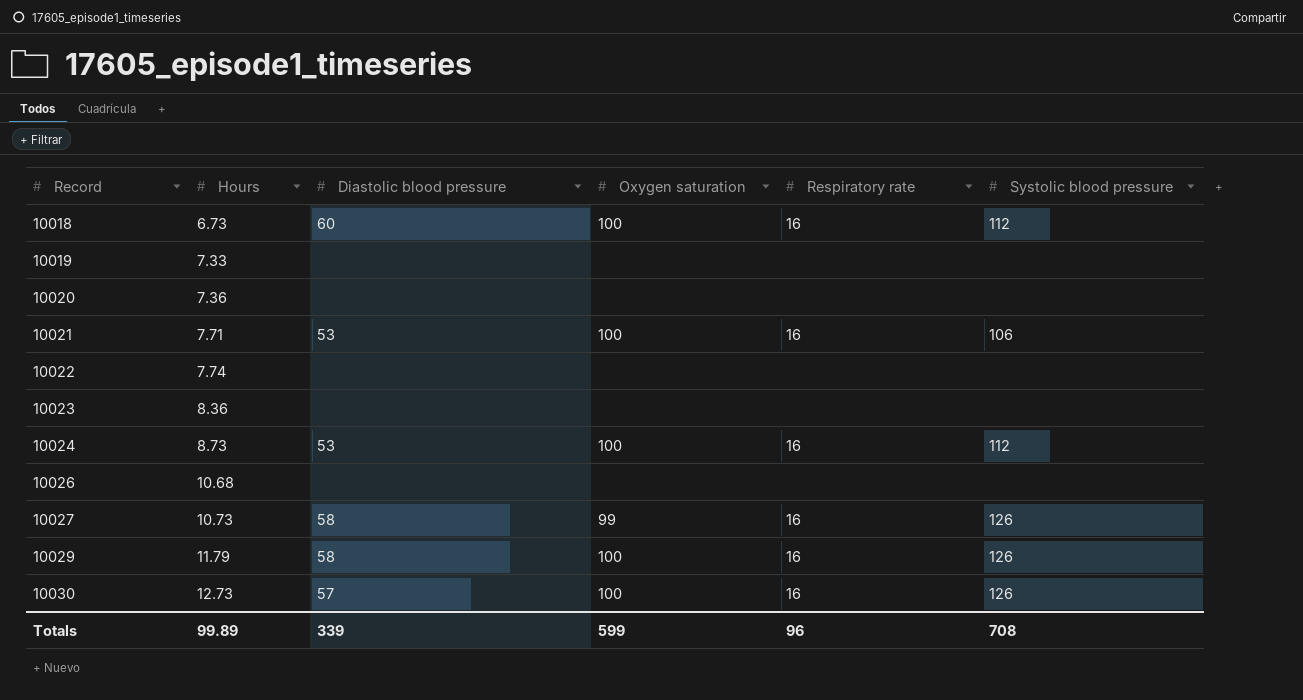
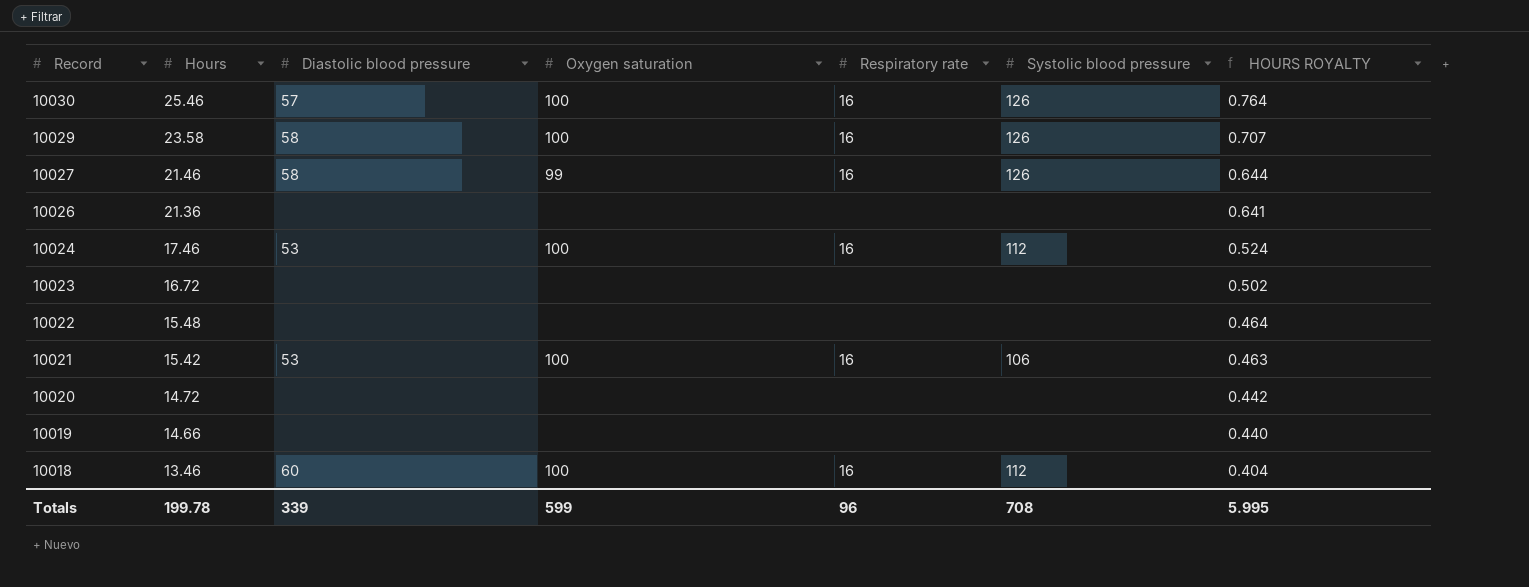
row order: Record ascending -> Record descending
column HOURS ROYALTY | formula: none -> [Hours] * 0.03
10030 | Hours: 12.73 -> 25.46
10029 | Hours: 11.79 -> 23.58
10027 | Hours: 10.73 -> 21.46
10026 | Hours: 10.68 -> 21.36
10024 | Hours: 8.73 -> 17.46
10023 | Hours: 8.36 -> 16.72
10022 | Hours: 7.74 -> 15.48
10021 | Hours: 7.71 -> 15.42
10020 | Hours: 7.36 -> 14.72
10019 | Hours: 7.33 -> 14.66
10018 | Hours: 6.73 -> 13.46
Totals | Hours: 99.89 -> 199.78

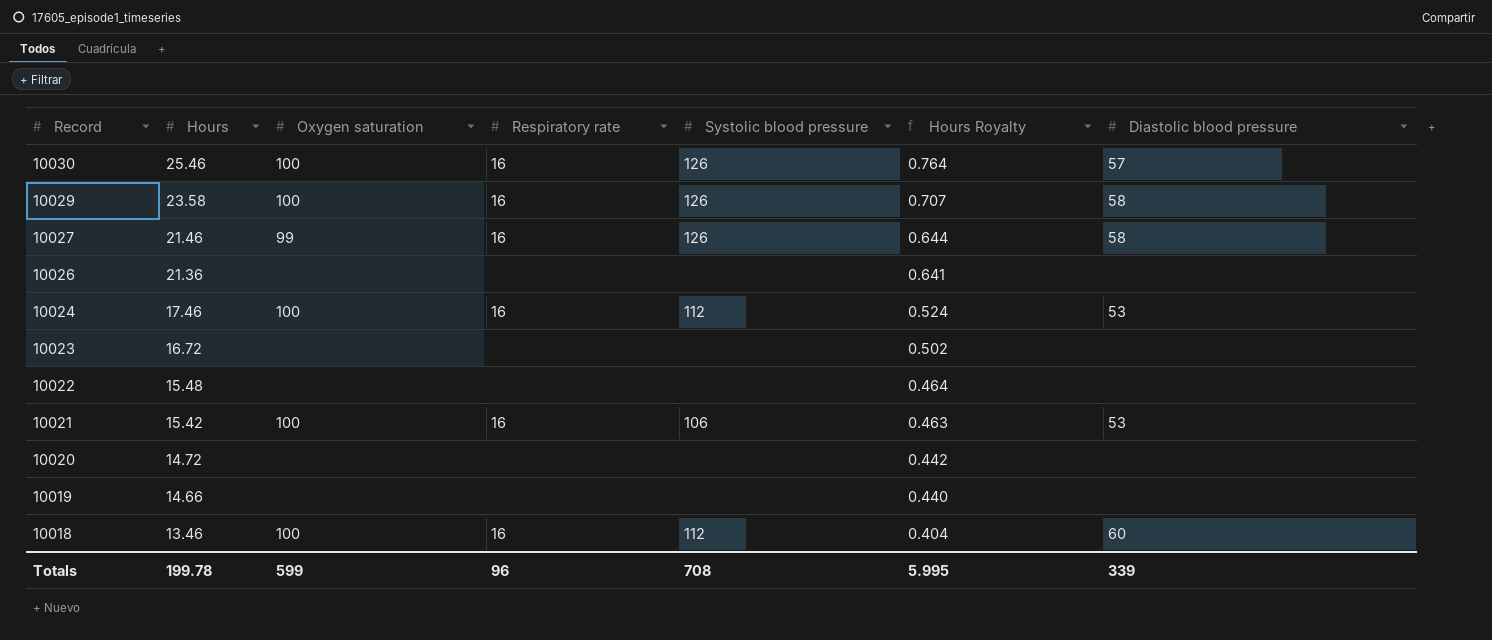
column name: HOURS ROYALTY -> Hours Royalty
column Diastolic blood pressure | position: 3 -> 7

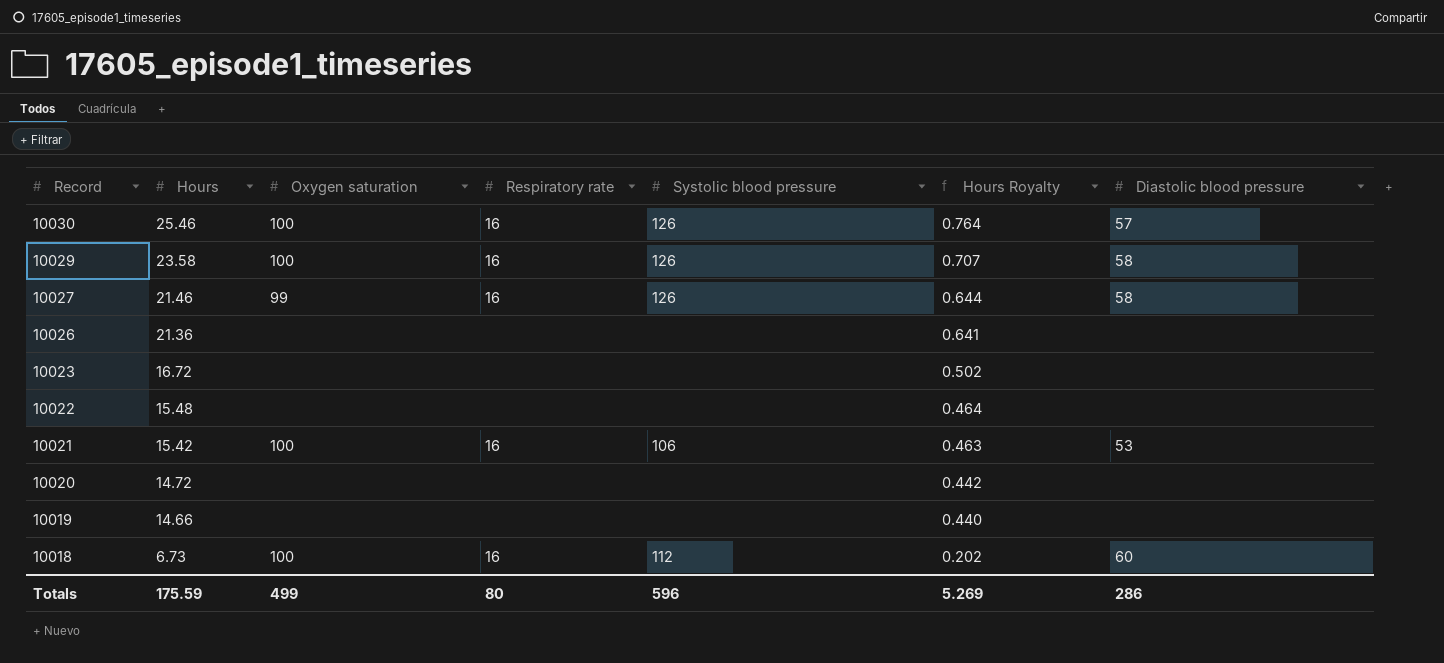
row 10024: 17.46 | 100 | 16 | 112 | 0.524 | 53 -> none
10018 | Hours: 13.46 -> 6.73
10018 | Hours Royalty: 0.404 -> 0.202
Totals | Hours: 199.78 -> 175.59
Totals | Oxygen saturation: 599 -> 499
Totals | Respiratory rate: 96 -> 80
Totals | Systolic blood pressure: 708 -> 596
Totals | Hours Royalty: 5.995 -> 5.269
Totals | Diastolic blood pressure: 339 -> 286

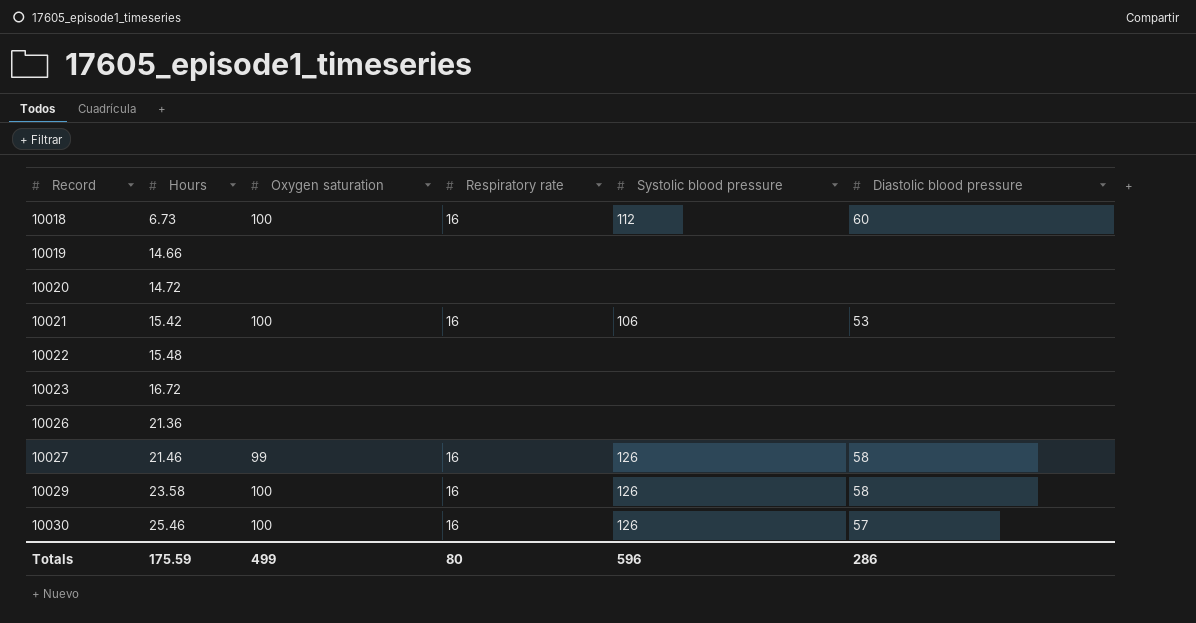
row order: Record descending -> Record ascending
column Hours Royalty | formula: [Hours] * 0.03 -> none

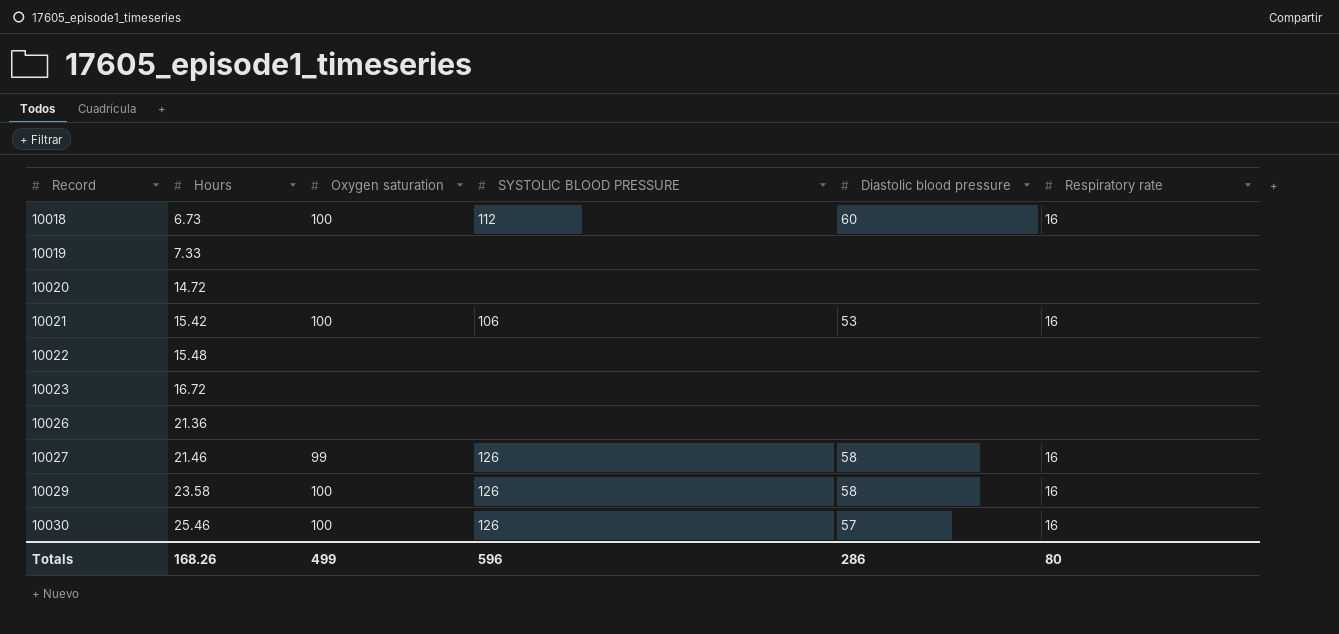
column name: Systolic blood pressure -> SYSTOLIC BLOOD PRESSURE
column Respiratory rate | position: 4 -> 6
10019 | Hours: 14.66 -> 7.33
Totals | Hours: 175.59 -> 168.26

